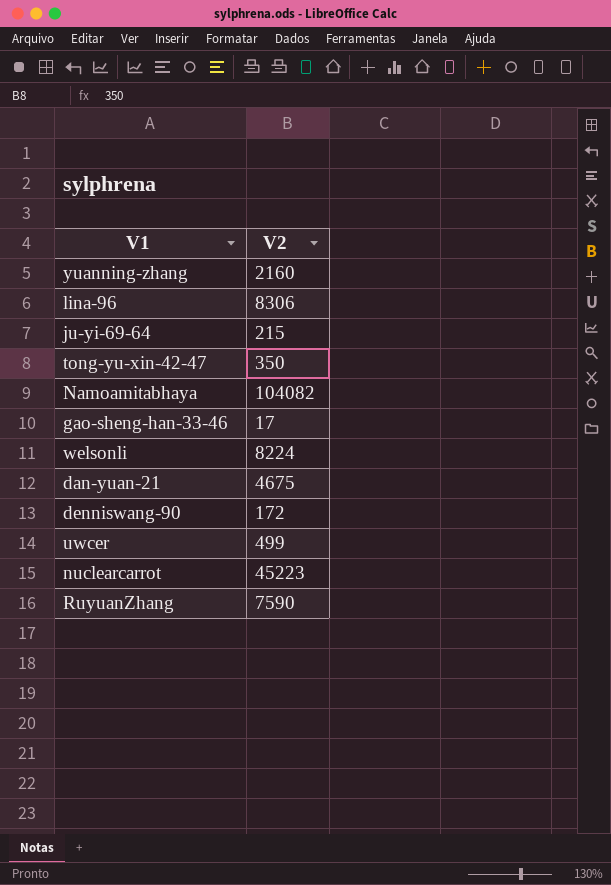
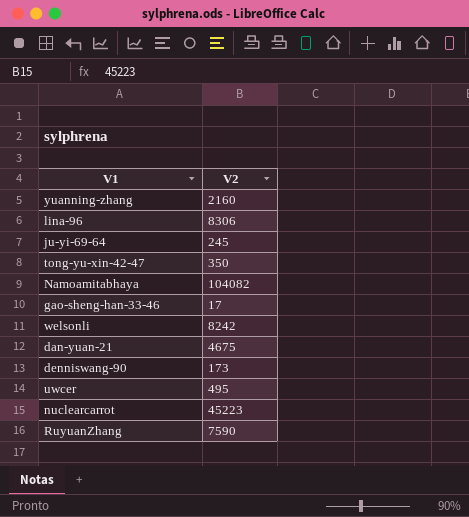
ju-yi-69-64 | V2: 215 -> 245
welsonli | V2: 8224 -> 8242
denniswang-90 | V2: 172 -> 173
uwcer | V2: 499 -> 495

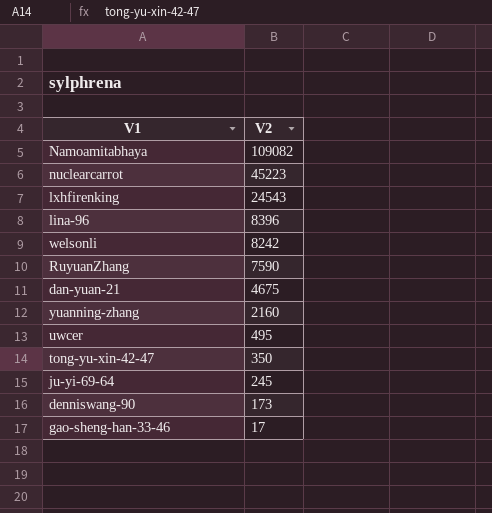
row order: none -> V2 descending
Namoamitabhaya | V2: 104082 -> 109082
row lxhfirenking: none -> 24543
lina-96 | V2: 8306 -> 8396

